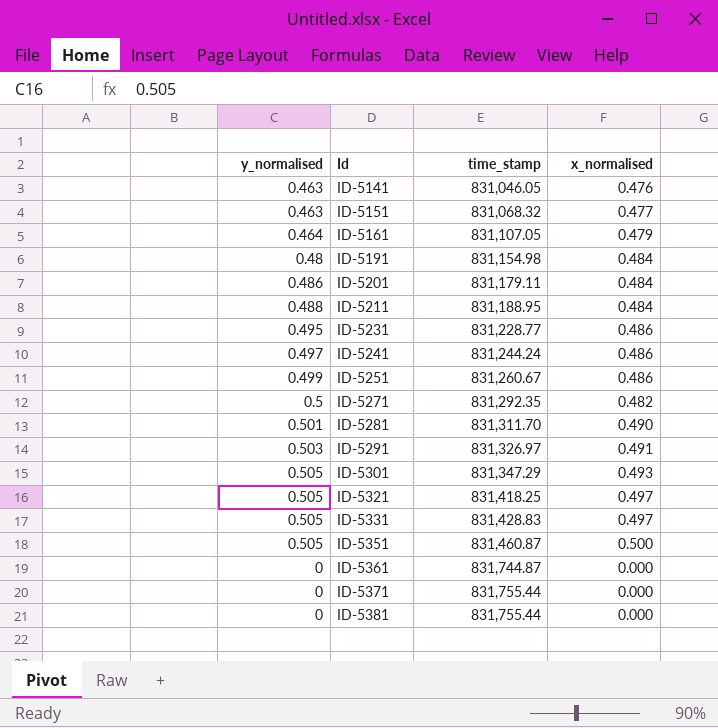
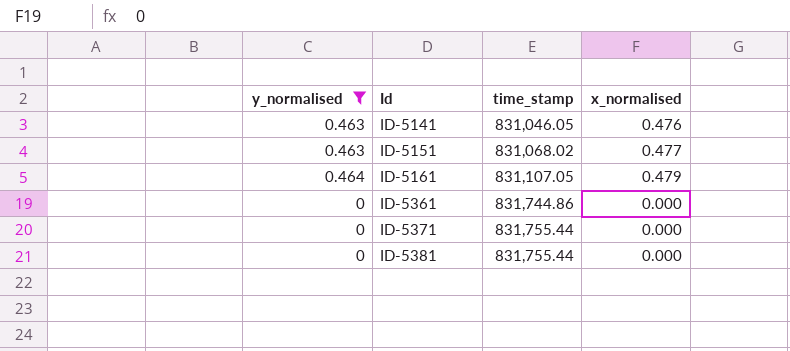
filter: none -> y_normalised <= 0.464
ID-5151 | time_stamp: 831,068.32 -> 831,068.02
ID-5361 | time_stamp: 831,744.87 -> 831,744.86

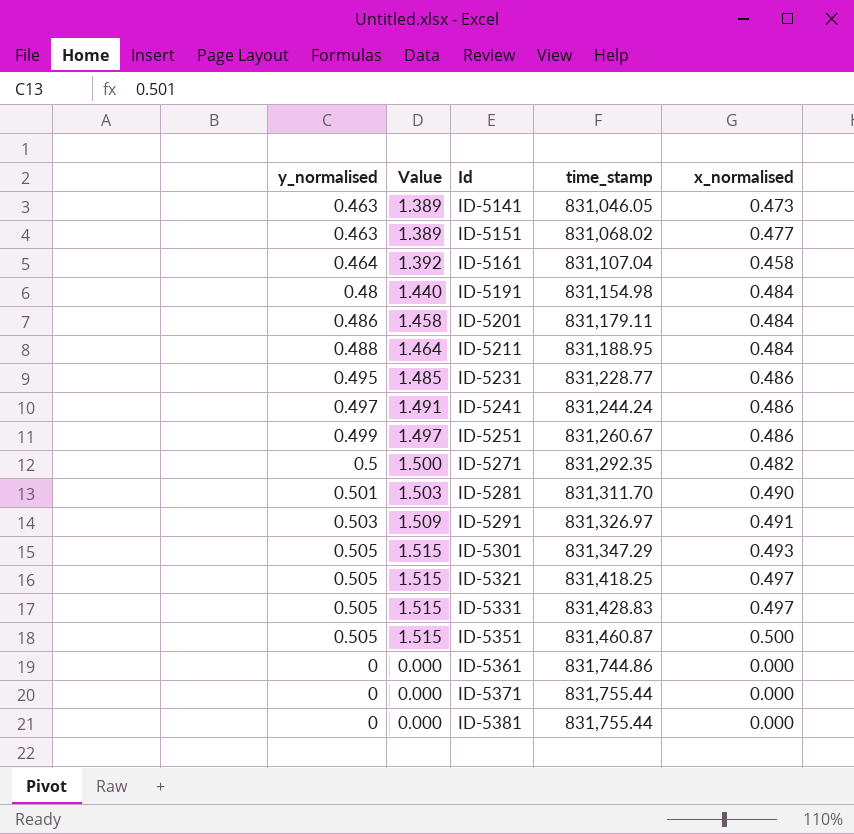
filter: y_normalised <= 0.464 -> none
column Value | formula: none -> [y_normalised] * 3
ID-5141 | x_normalised: 0.476 -> 0.473
ID-5161 | time_stamp: 831,107.05 -> 831,107.04
ID-5161 | x_normalised: 0.479 -> 0.458

